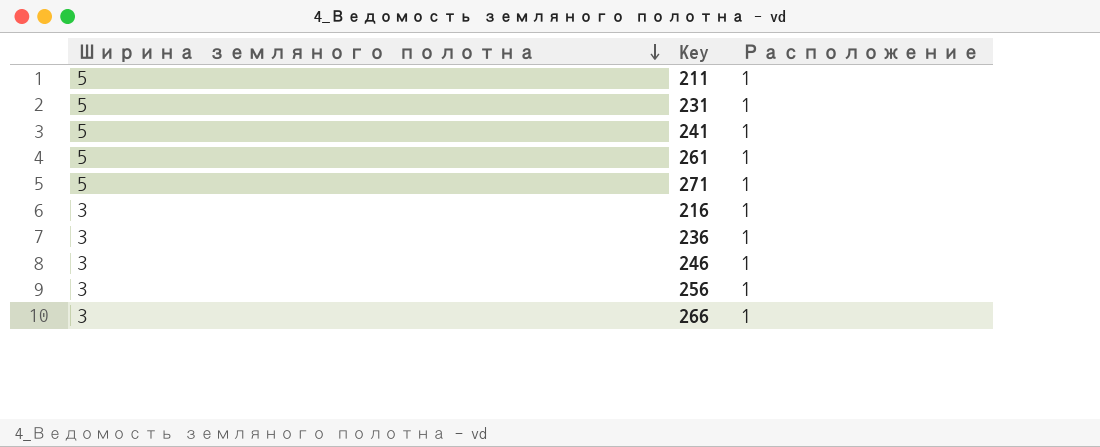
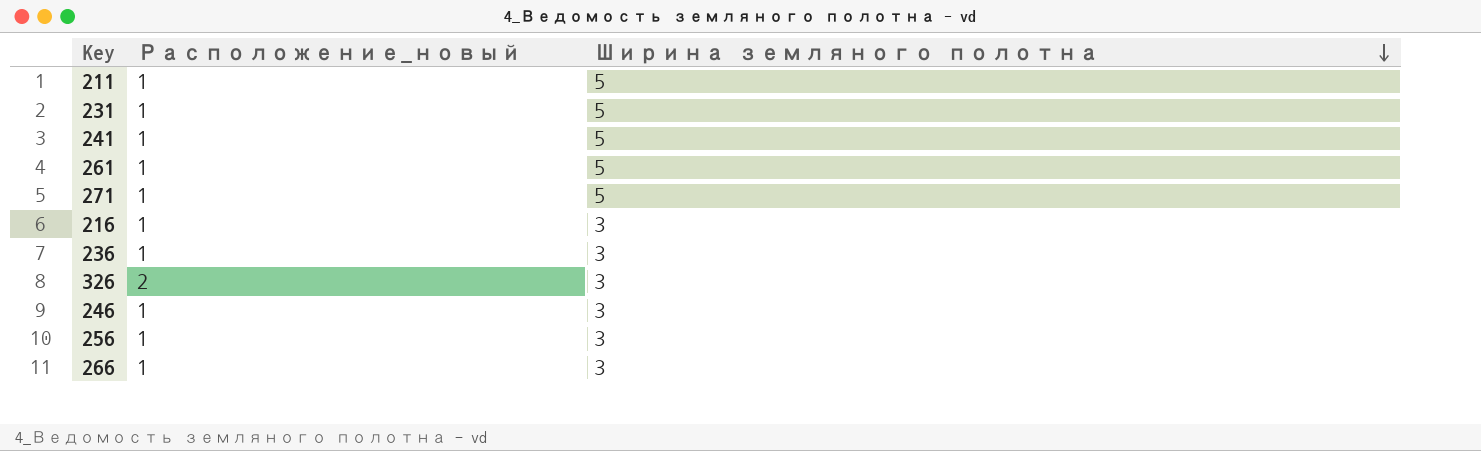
column name: Расположение -> Расположение_новый
column Ширина земляного полотна | position: 1 -> 3
row 326: none -> 2 | 3

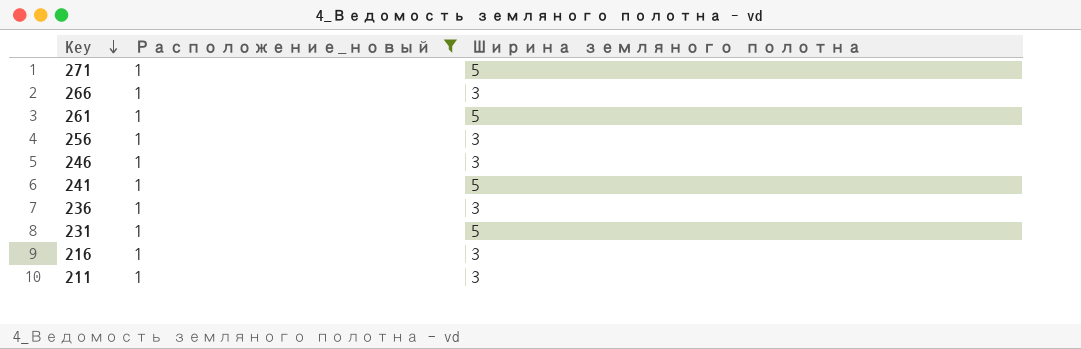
filter: none -> Расположение_новый = 1
row order: Ширина земляного полотна descending -> Key descending
211 | Ширина земляного полотна: 5 -> 3

